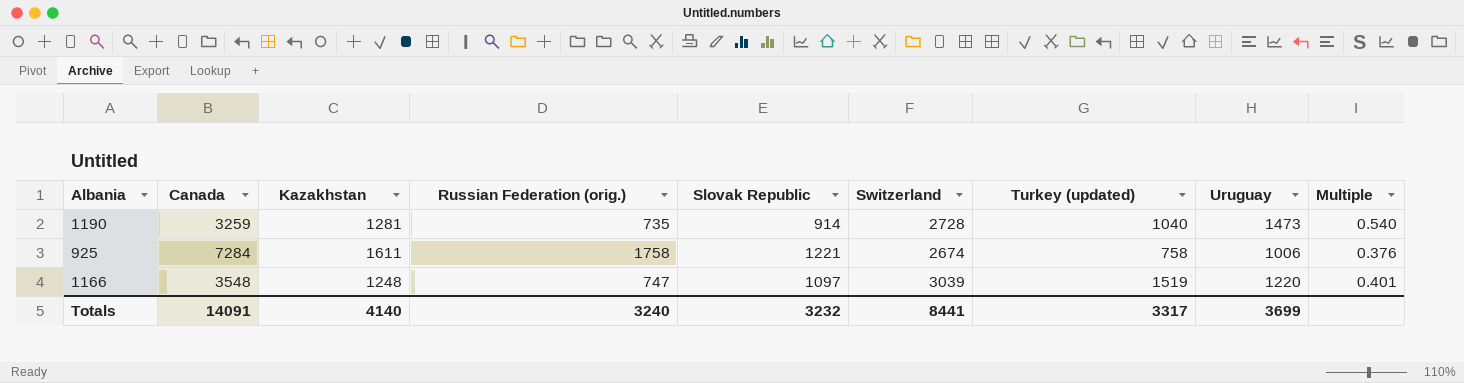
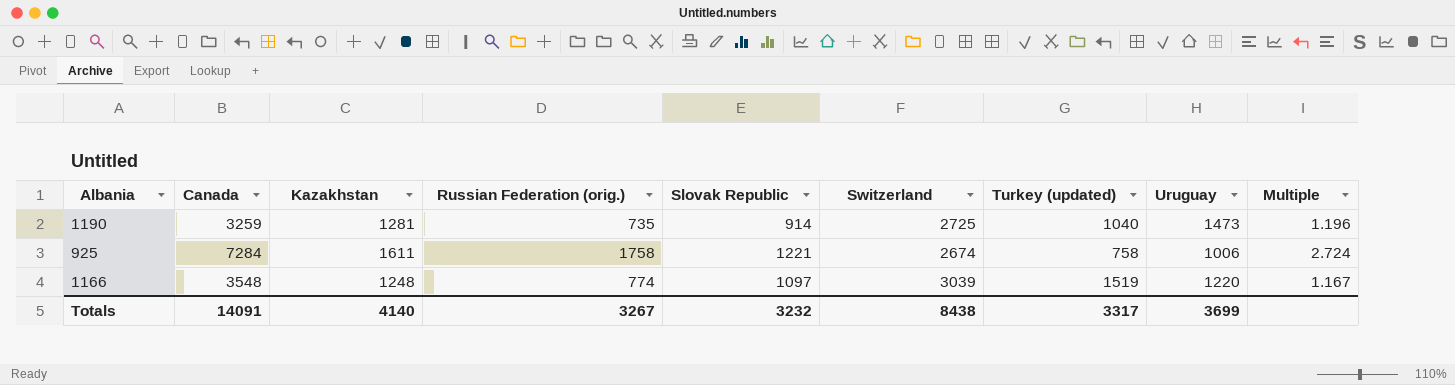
column Multiple | formula: [Uruguay] / [Switzerland] -> [Canada] / [Switzerland]
1190 | Switzerland: 2728 -> 2725
1166 | Russian Federation (orig.): 747 -> 774
Totals | Russian Federation (orig.): 3240 -> 3267
Totals | Switzerland: 8441 -> 8438

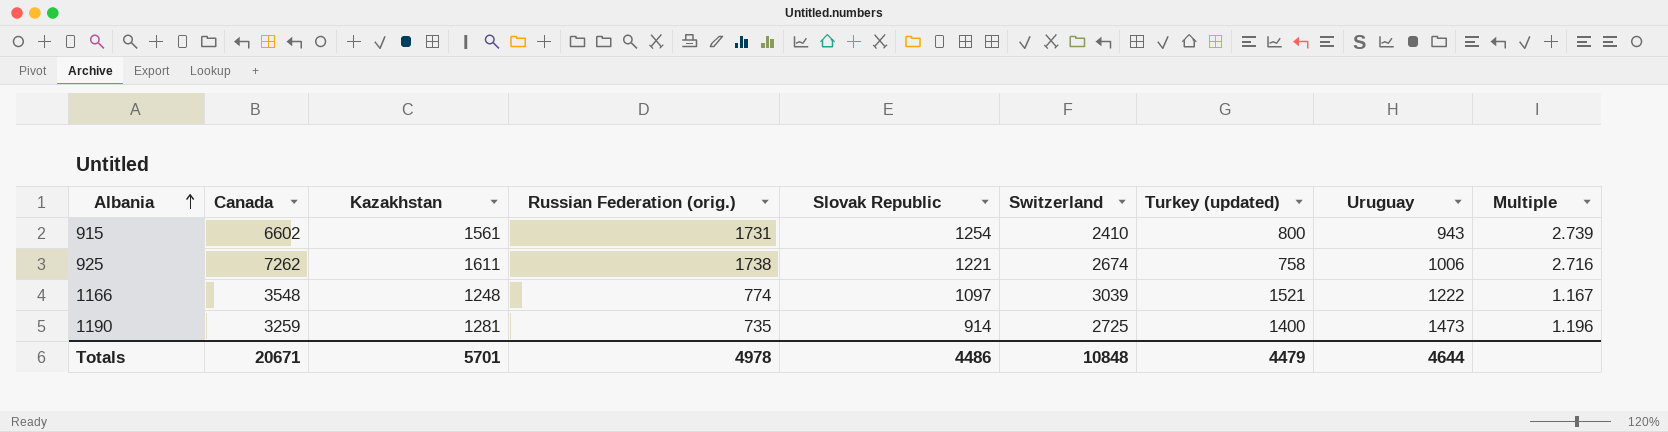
row order: none -> Albania ascending
row 915: none -> 6602 | 1561 | 1731 | 1254 | 2410 | 800 | 943 | 2.739
925 | Canada: 7284 -> 7262
925 | Russian Federation (orig.): 1758 -> 1738
925 | Multiple: 2.724 -> 2.716
1166 | Turkey (updated): 1519 -> 1521
1166 | Uruguay: 1220 -> 1222
1190 | Turkey (updated): 1040 -> 1400
Totals | Canada: 14091 -> 20671
Totals | Kazakhstan: 4140 -> 5701
Totals | Russian Federation (orig.): 3267 -> 4978
Totals | Slovak Republic: 3232 -> 4486
Totals | Switzerland: 8438 -> 10848
Totals | Turkey (updated): 3317 -> 4479
Totals | Uruguay: 3699 -> 4644

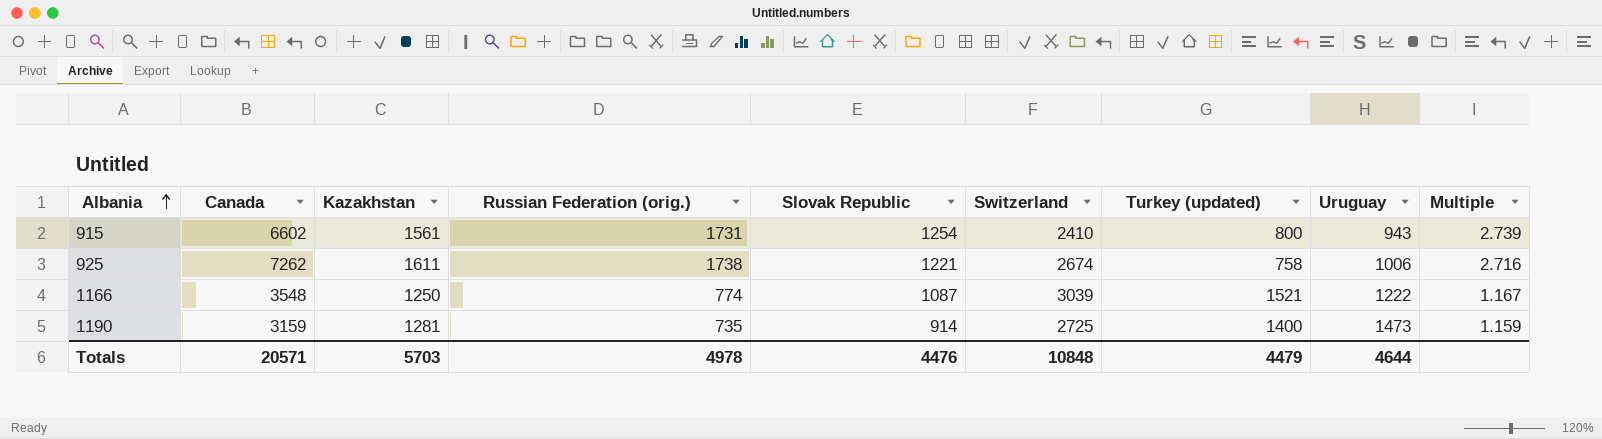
1166 | Kazakhstan: 1248 -> 1250
1166 | Slovak Republic: 1097 -> 1087
1190 | Canada: 3259 -> 3159
1190 | Multiple: 1.196 -> 1.159
Totals | Canada: 20671 -> 20571
Totals | Kazakhstan: 5701 -> 5703
Totals | Slovak Republic: 4486 -> 4476

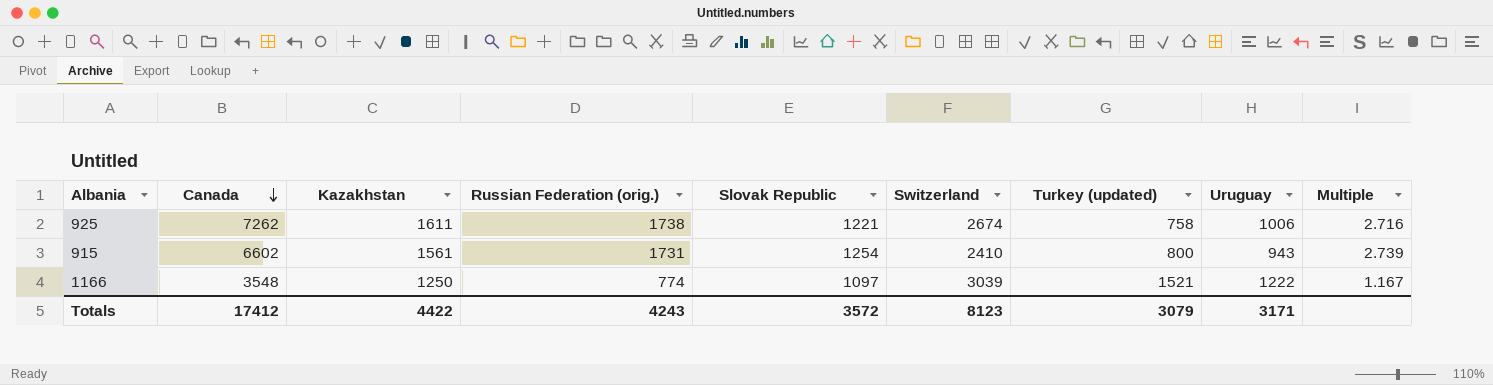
row order: Albania ascending -> Canada descending
row 1190: 3159 | 1281 | 735 | 914 | 2725 | 1400 | 1473 | 1.159 -> none
1166 | Slovak Republic: 1087 -> 1097
Totals | Canada: 20571 -> 17412
Totals | Kazakhstan: 5703 -> 4422
Totals | Russian Federation (orig.): 4978 -> 4243
Totals | Slovak Republic: 4476 -> 3572
Totals | Switzerland: 10848 -> 8123
Totals | Turkey (updated): 4479 -> 3079
Totals | Uruguay: 4644 -> 3171

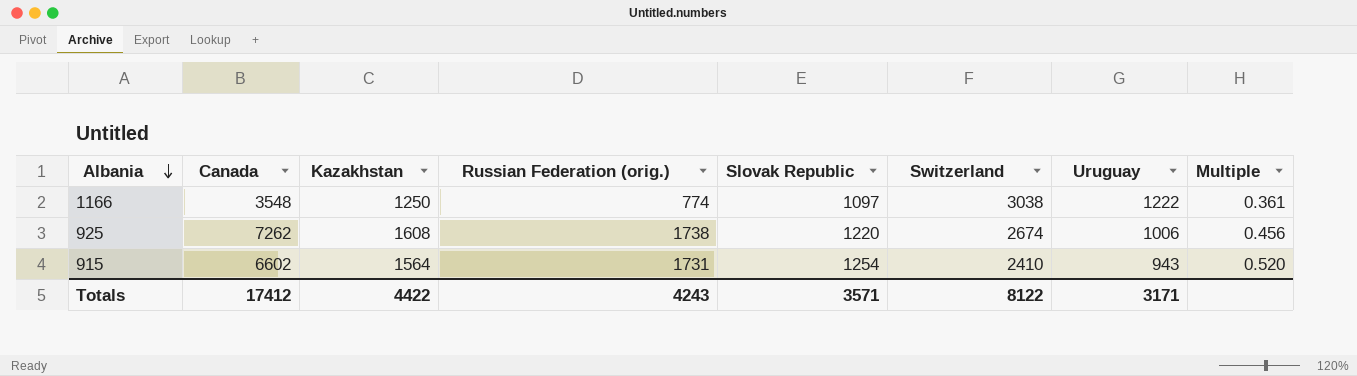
row order: Canada descending -> Albania descending
column Turkey (updated) | position: 7 -> none
column Multiple | formula: [Canada] / [Switzerland] -> [Slovak Republic] / [Switzerland]
1166 | Switzerland: 3039 -> 3038
925 | Kazakhstan: 1611 -> 1608
925 | Slovak Republic: 1221 -> 1220
915 | Kazakhstan: 1561 -> 1564
Totals | Slovak Republic: 3572 -> 3571
Totals | Switzerland: 8123 -> 8122

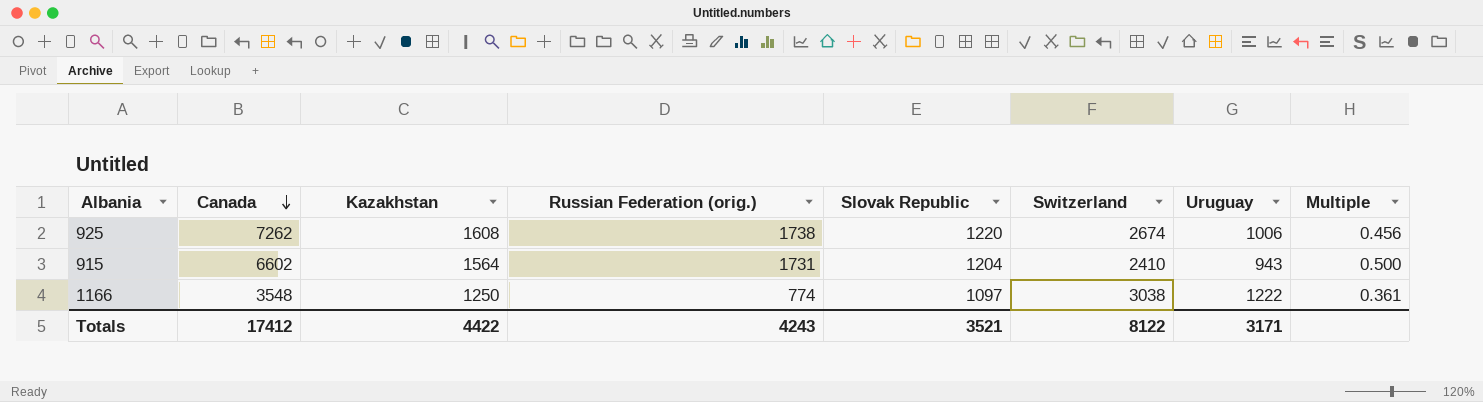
row order: Albania descending -> Canada descending
915 | Slovak Republic: 1254 -> 1204
915 | Multiple: 0.520 -> 0.500
Totals | Slovak Republic: 3571 -> 3521

